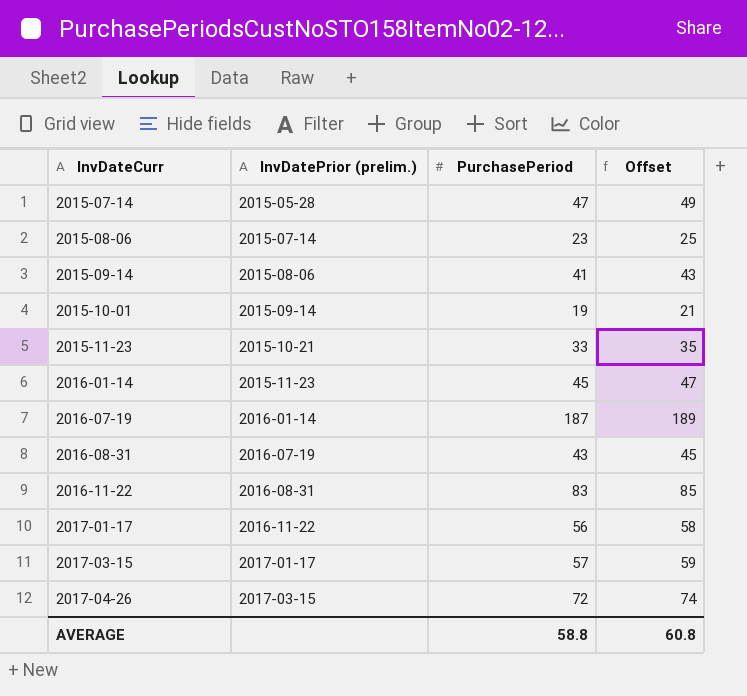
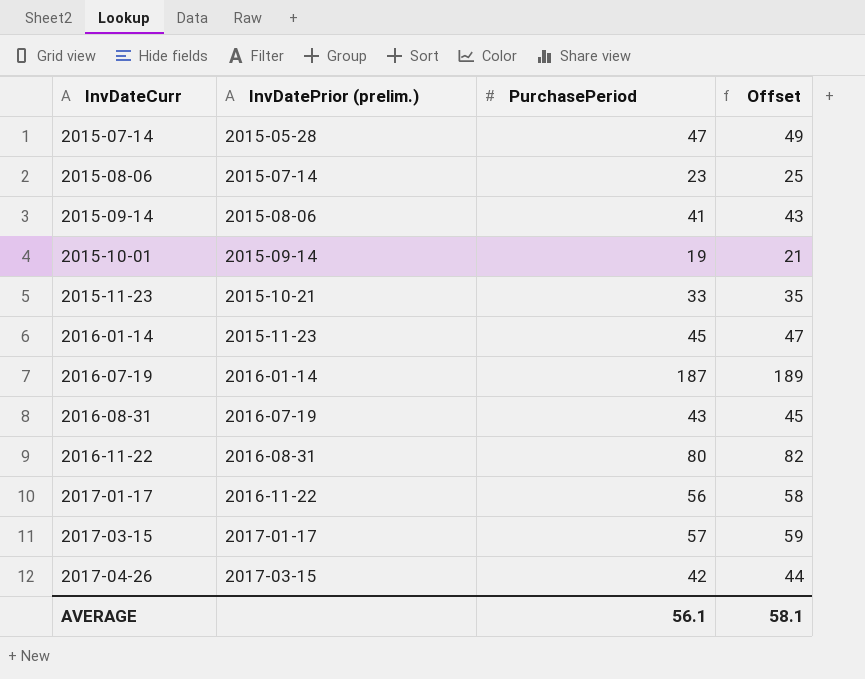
2016-11-22 | PurchasePeriod: 83 -> 80
2016-11-22 | Offset: 85 -> 82
2017-04-26 | PurchasePeriod: 72 -> 42
2017-04-26 | Offset: 74 -> 44
AVERAGE | PurchasePeriod: 58.8 -> 56.1
AVERAGE | Offset: 60.8 -> 58.1

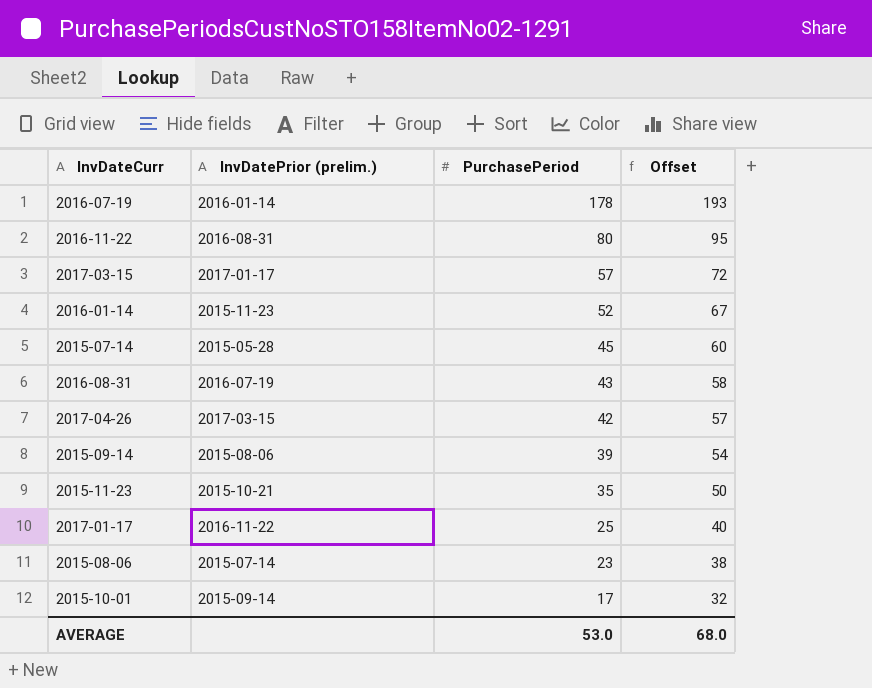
row order: InvDateCurr ascending -> PurchasePeriod descending
column Offset | formula: [PurchasePeriod] + 2 -> [PurchasePeriod] + 15
2016-07-19 | PurchasePeriod: 187 -> 178
2016-01-14 | PurchasePeriod: 45 -> 52
2015-07-14 | PurchasePeriod: 47 -> 45
2015-09-14 | PurchasePeriod: 41 -> 39
2015-11-23 | PurchasePeriod: 33 -> 35
2017-01-17 | PurchasePeriod: 56 -> 25
2015-10-01 | PurchasePeriod: 19 -> 17
AVERAGE | PurchasePeriod: 56.1 -> 53.0
AVERAGE | Offset: 58.1 -> 68.0

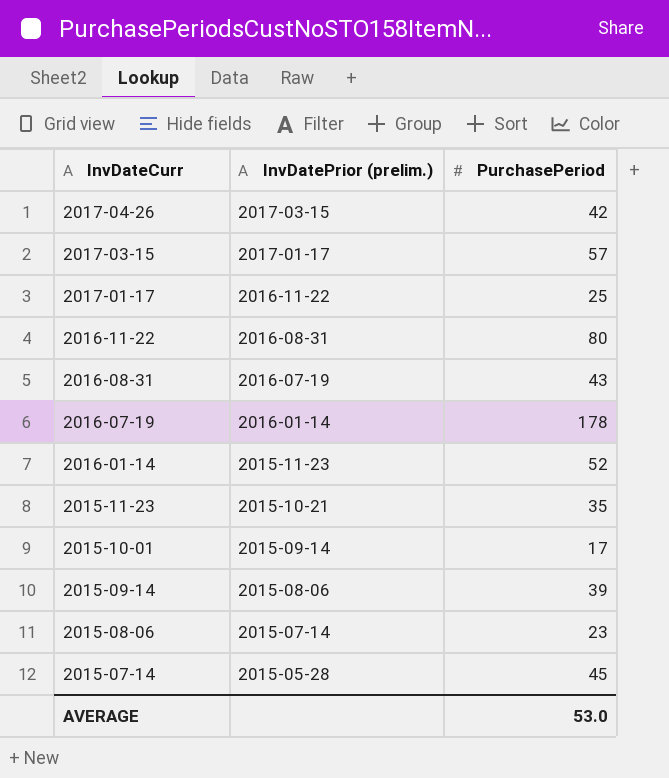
row order: PurchasePeriod descending -> InvDateCurr descending
column Offset | formula: [PurchasePeriod] + 15 -> none

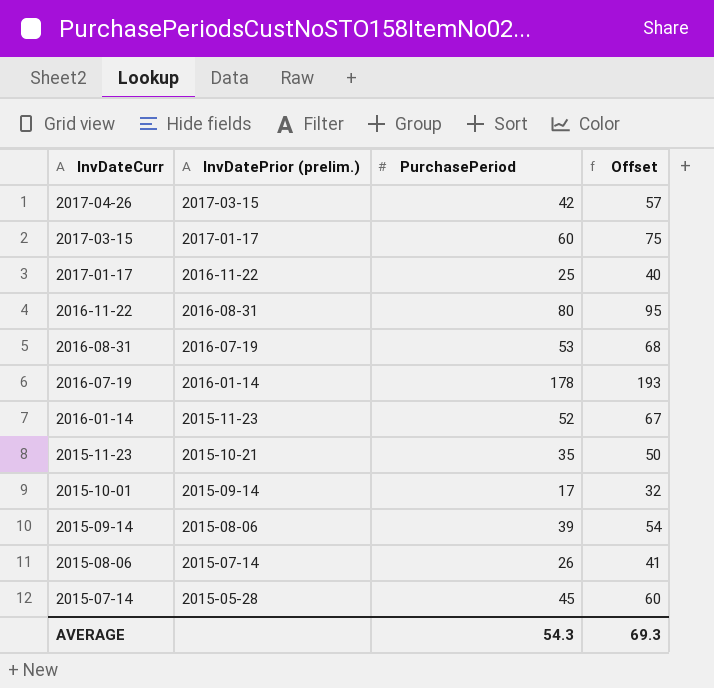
column Offset | formula: none -> [PurchasePeriod] + 15
2017-03-15 | PurchasePeriod: 57 -> 60
2016-08-31 | PurchasePeriod: 43 -> 53
2015-08-06 | PurchasePeriod: 23 -> 26
AVERAGE | PurchasePeriod: 53.0 -> 54.3

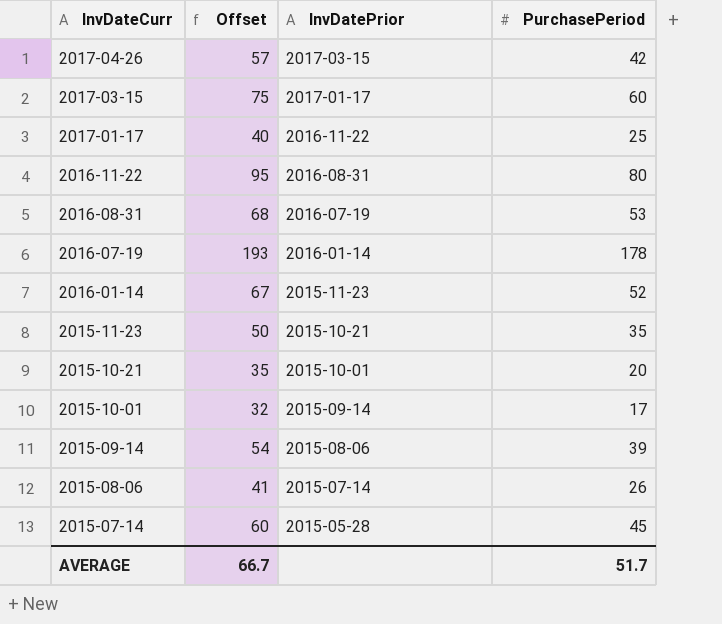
column Offset | position: 4 -> 2
column name: InvDatePrior (prelim.) -> InvDatePrior
row 2015-10-21: none -> 35 | 2015-10-01 | 20
AVERAGE | Offset: 69.3 -> 66.7
AVERAGE | PurchasePeriod: 54.3 -> 51.7

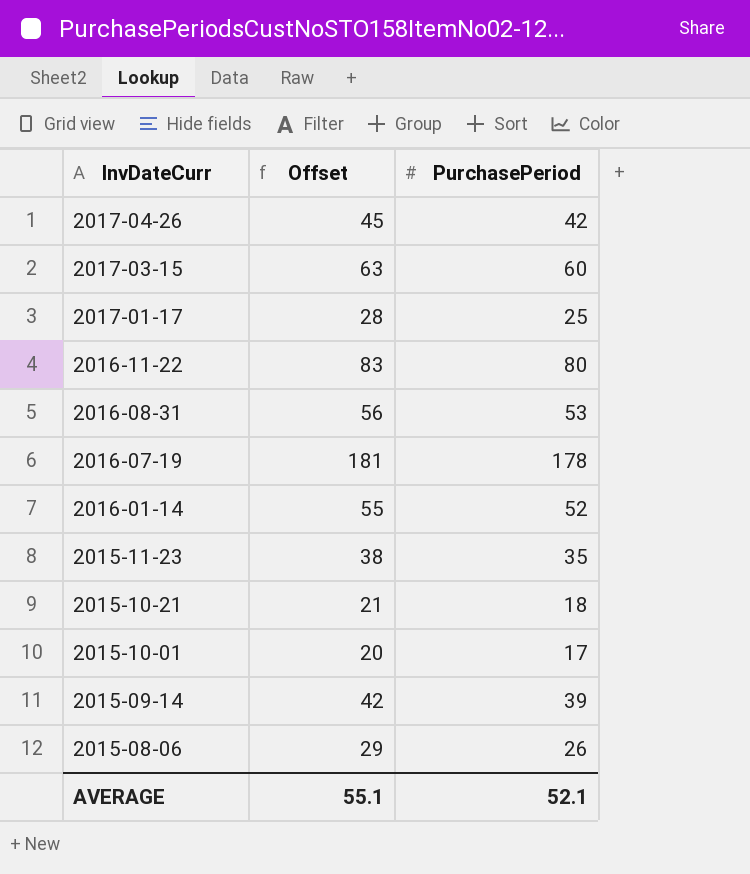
column InvDatePrior | position: 3 -> none
column Offset | formula: [PurchasePeriod] + 15 -> [PurchasePeriod] + 3
row 2015-07-14: 60 | 2015-05-28 | 45 -> none
2015-10-21 | PurchasePeriod: 20 -> 18
AVERAGE | Offset: 66.7 -> 55.1
AVERAGE | PurchasePeriod: 51.7 -> 52.1

